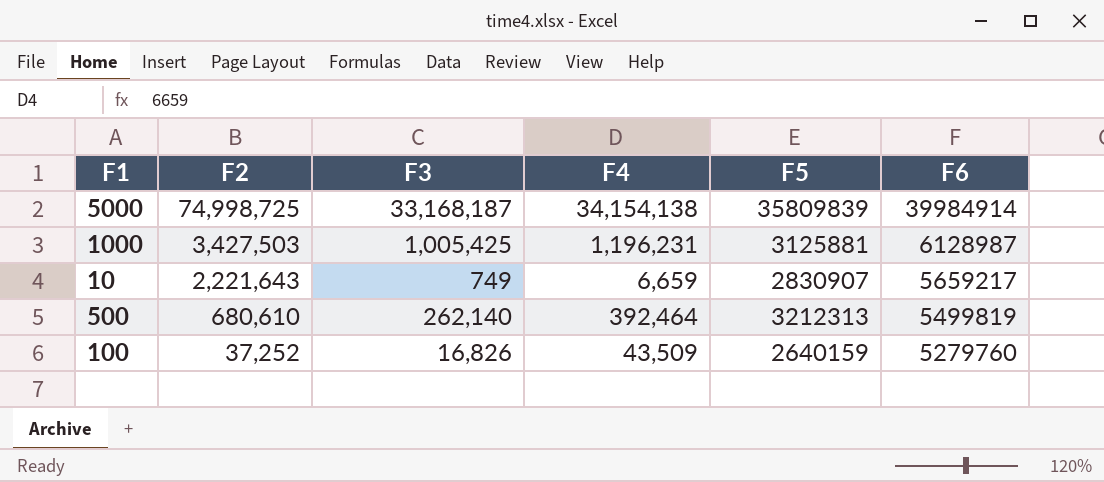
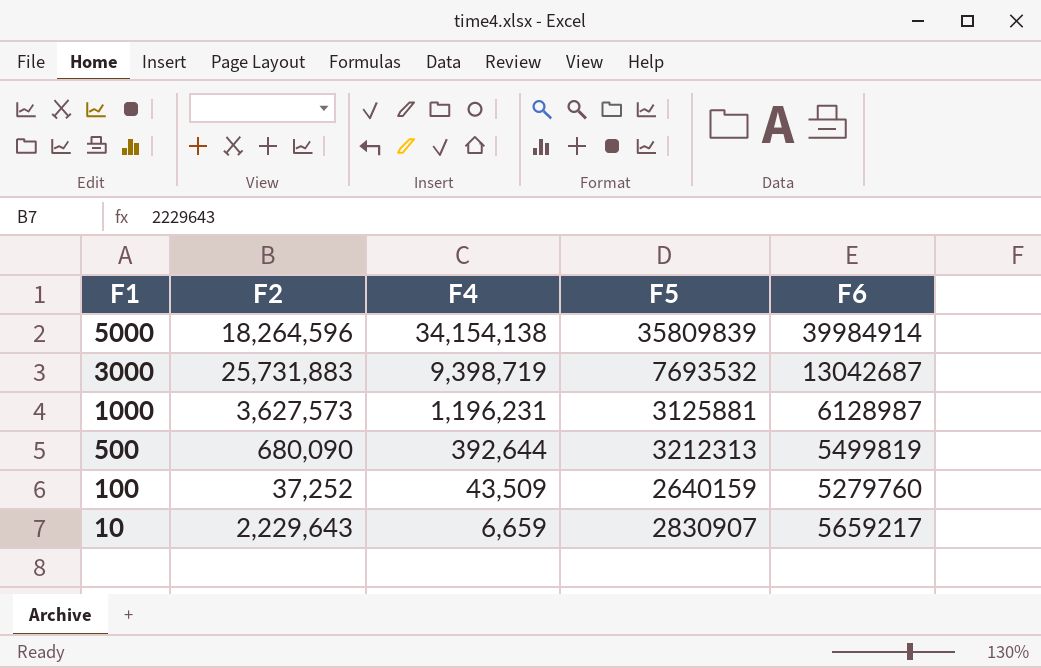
row order: F2 descending -> F1 descending
column F3 | position: 3 -> none
5000 | F2: 74,998,725 -> 18,264,596
row 3000: none -> 25,731,883 | 9,398,719 | 7693532 | 13042687
1000 | F2: 3,427,503 -> 3,627,573
500 | F2: 680,610 -> 680,090
500 | F4: 392,464 -> 392,644
10 | F2: 2,221,643 -> 2,229,643

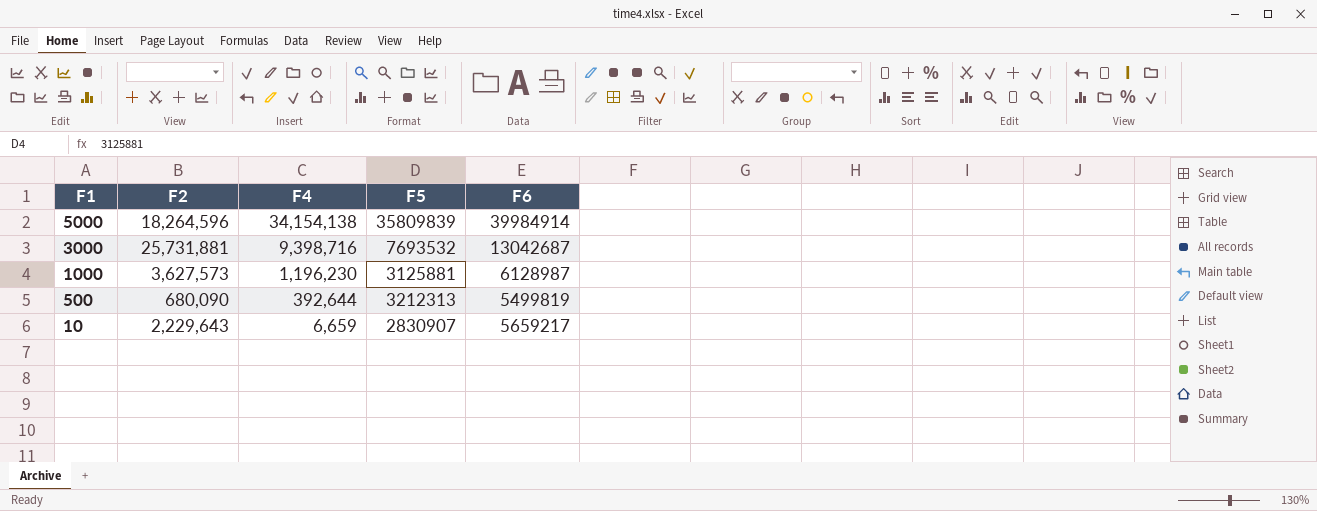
row 100: 37,252 | 43,509 | 2640159 | 5279760 -> none
3000 | F2: 25,731,883 -> 25,731,881
3000 | F4: 9,398,719 -> 9,398,716
1000 | F4: 1,196,231 -> 1,196,230

